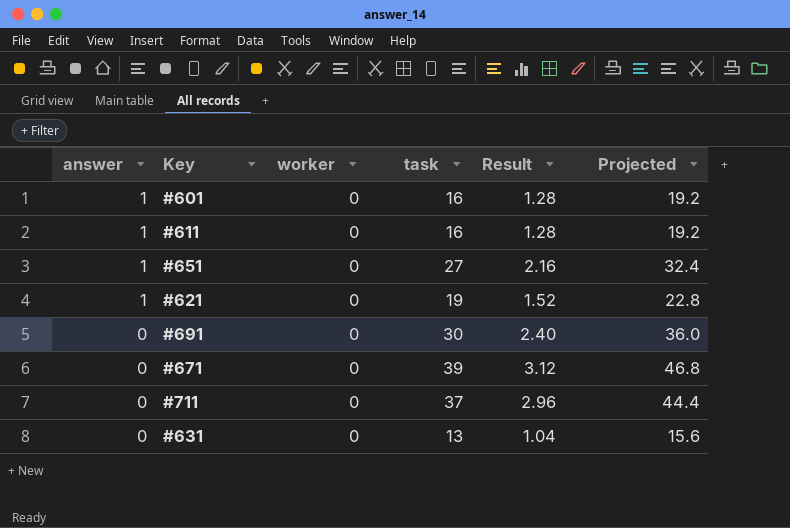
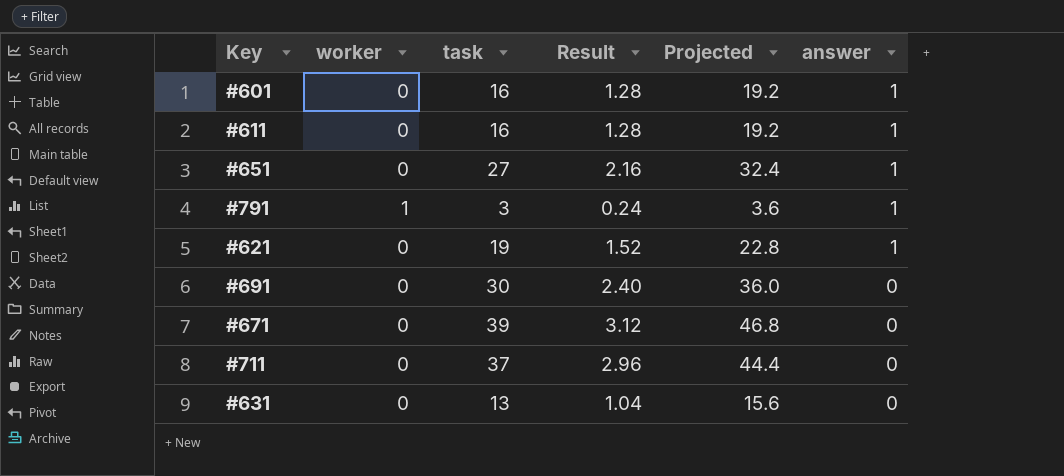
column answer | position: 1 -> 6
row #791: none -> 1 | 3 | 0.24 | 3.6 | 1

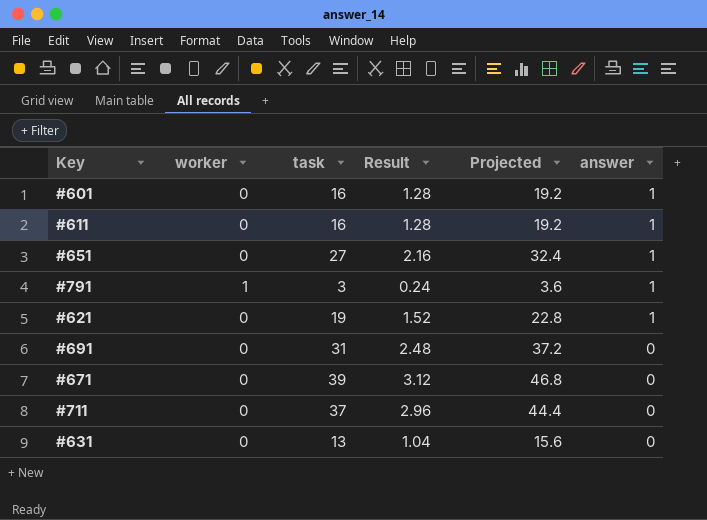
#691 | task: 30 -> 31
#691 | Result: 2.40 -> 2.48
#691 | Projected: 36.0 -> 37.2

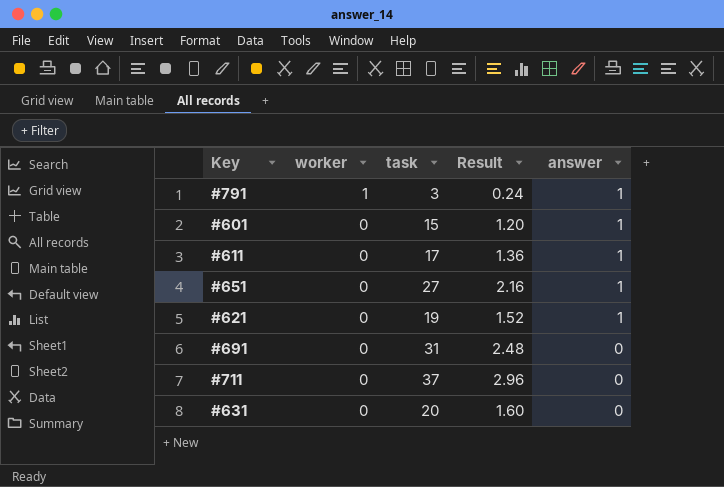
row order: answer descending -> worker descending
column Projected | formula: [task] * 1.2 -> none
row #671: 0 | 39 | 3.12 | 46.8 | 0 -> none
#601 | task: 16 -> 15
#601 | Result: 1.28 -> 1.20
#611 | task: 16 -> 17
#611 | Result: 1.28 -> 1.36
#631 | task: 13 -> 20
#631 | Result: 1.04 -> 1.60

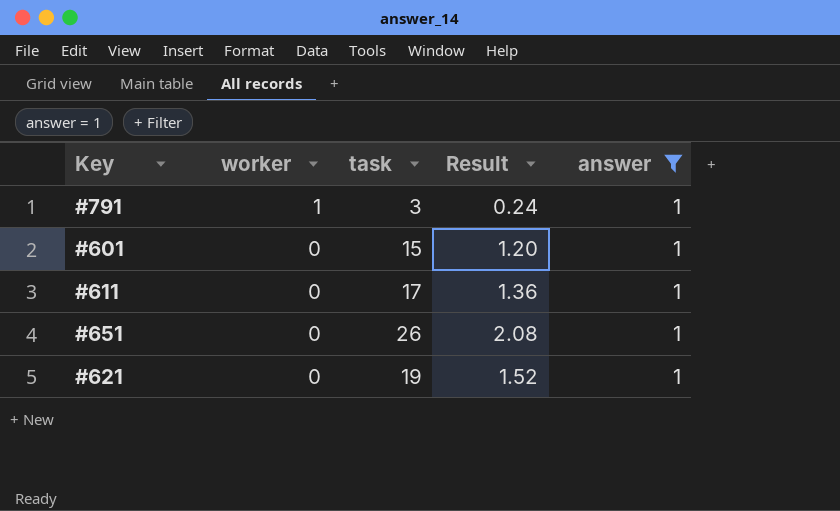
filter: none -> answer = 1
#651 | task: 27 -> 26
#651 | Result: 2.16 -> 2.08

